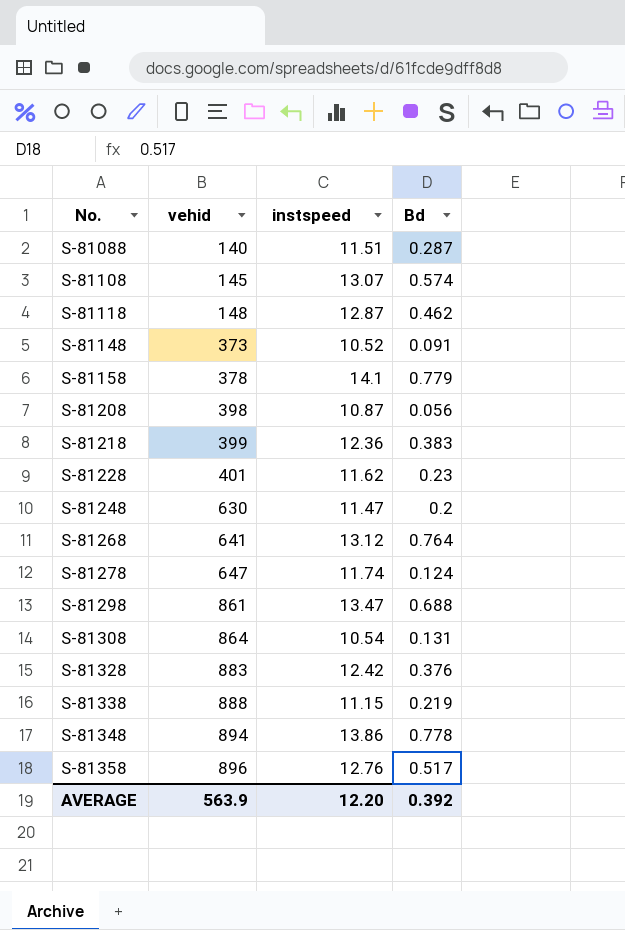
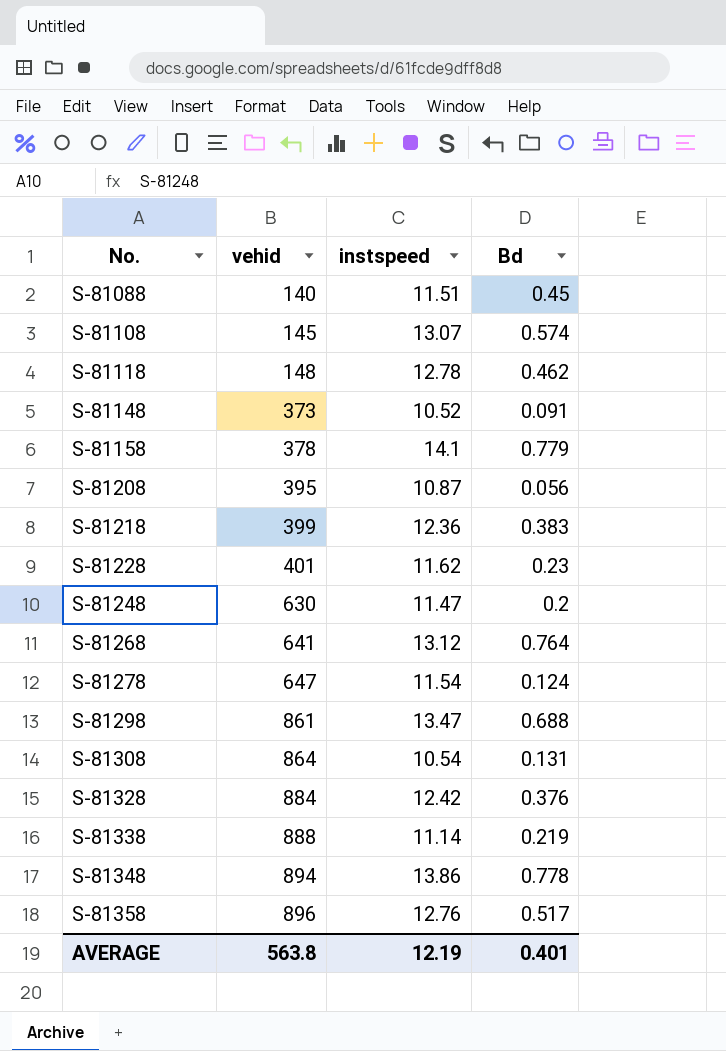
S-81088 | Bd: 0.287 -> 0.45
S-81118 | instspeed: 12.87 -> 12.78
S-81208 | vehid: 398 -> 395
S-81278 | instspeed: 11.74 -> 11.54
S-81328 | vehid: 883 -> 884
S-81338 | instspeed: 11.15 -> 11.14
AVERAGE | vehid: 563.9 -> 563.8
AVERAGE | instspeed: 12.20 -> 12.19
AVERAGE | Bd: 0.392 -> 0.401

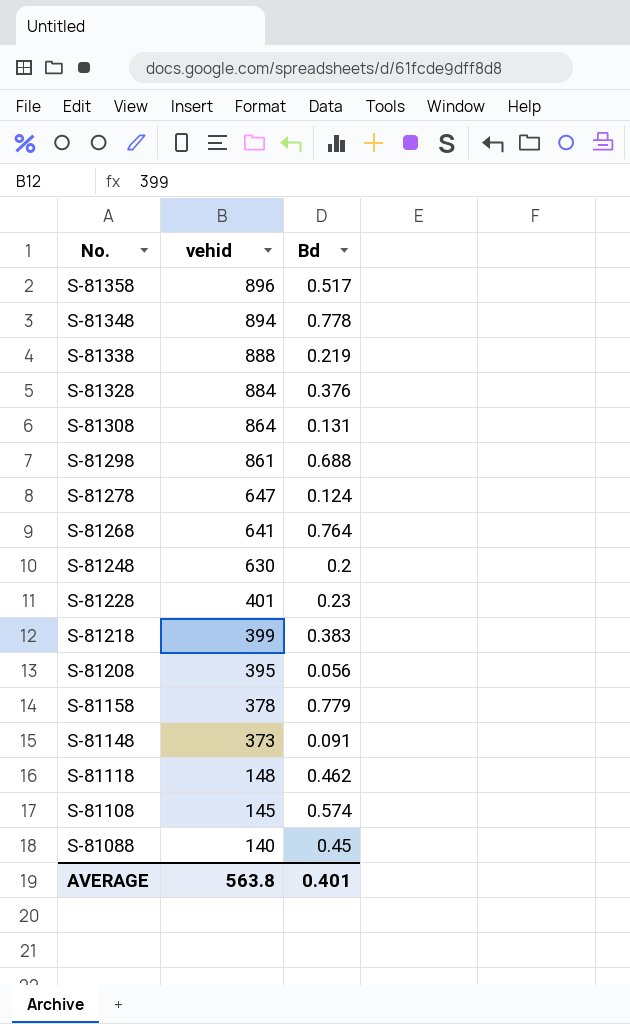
row order: No. ascending -> No. descending
column instspeed | position: 3 -> none

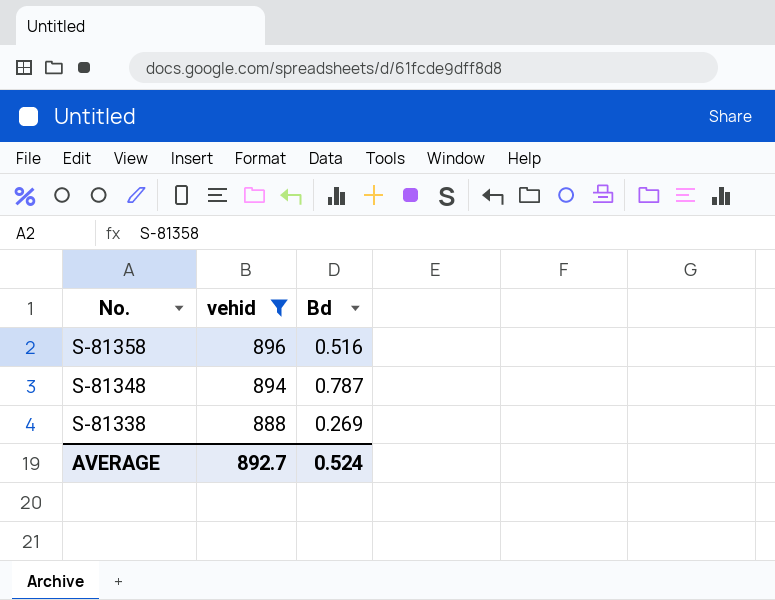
filter: none -> vehid >= 888
S-81358 | Bd: 0.517 -> 0.516
S-81348 | Bd: 0.778 -> 0.787
S-81338 | Bd: 0.219 -> 0.269
AVERAGE | vehid: 563.8 -> 892.7
AVERAGE | Bd: 0.401 -> 0.524

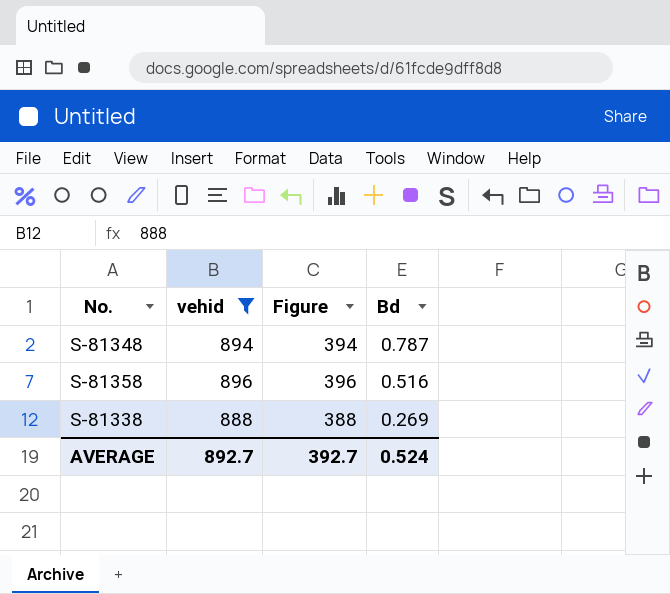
row order: No. descending -> Bd descending
column Figure | formula: none -> [vehid] - 500

